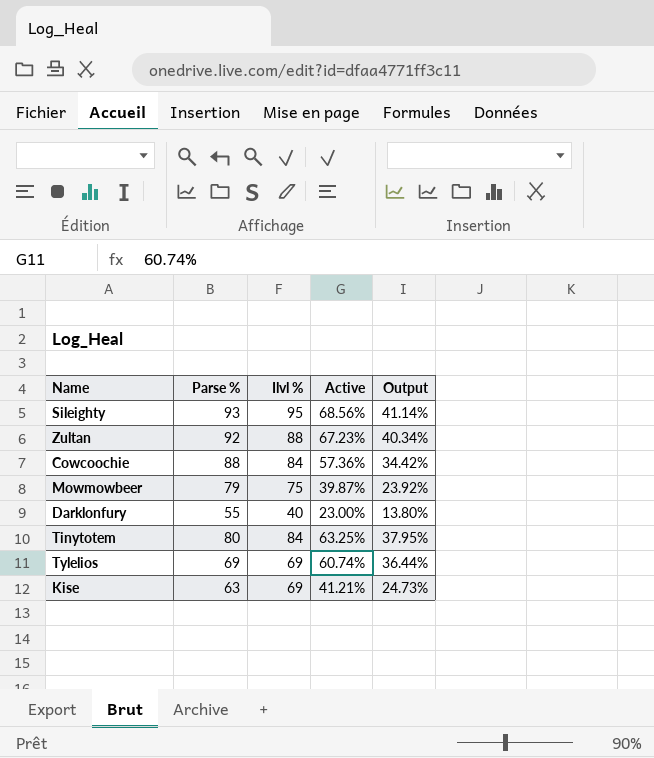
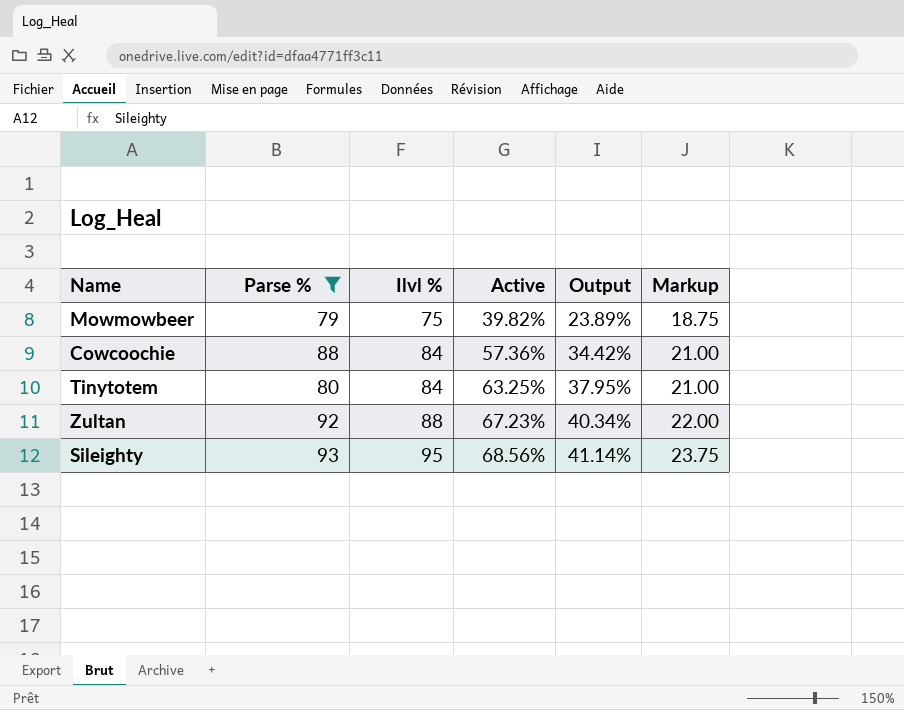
filter: none -> Parse % >= 79
row order: none -> Ilvl % ascending
column Markup | formula: none -> [Ilvl %] * 0.25
Mowmowbeer | Active: 39.87% -> 39.82%
Mowmowbeer | Output: 23.92% -> 23.89%

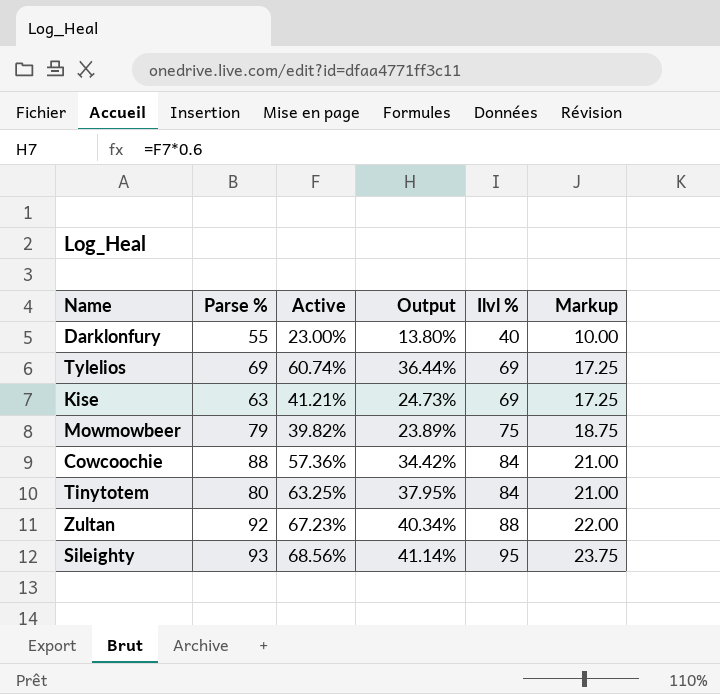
filter: Parse % >= 79 -> none
column Ilvl % | position: 3 -> 5

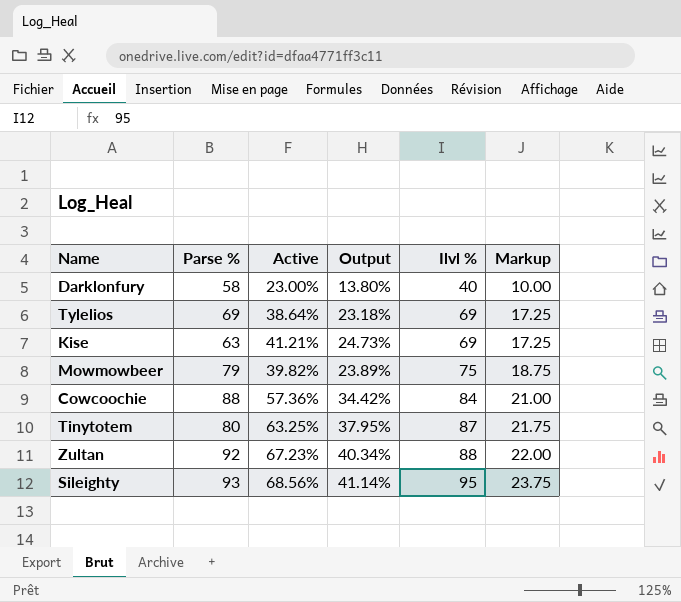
Darklonfury | Parse %: 55 -> 58
Tylelios | Active: 60.74% -> 38.64%
Tylelios | Output: 36.44% -> 23.18%
Tinytotem | Ilvl %: 84 -> 87
Tinytotem | Markup: 21.00 -> 21.75

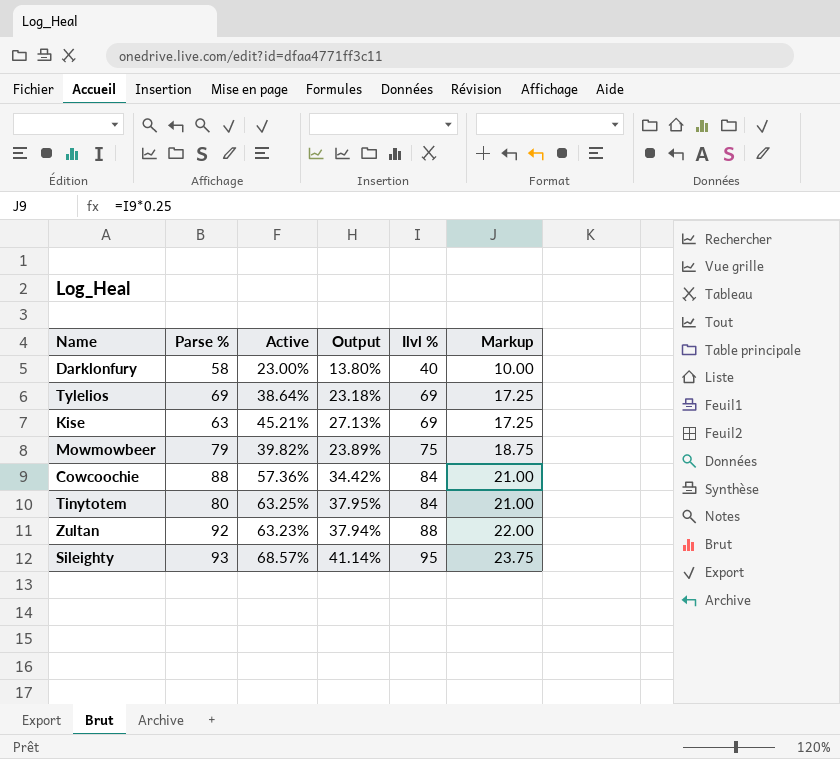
Kise | Active: 41.21% -> 45.21%
Kise | Output: 24.73% -> 27.13%
Tinytotem | Ilvl %: 87 -> 84
Tinytotem | Markup: 21.75 -> 21.00
Zultan | Active: 67.23% -> 63.23%
Zultan | Output: 40.34% -> 37.94%
Sileighty | Active: 68.56% -> 68.57%

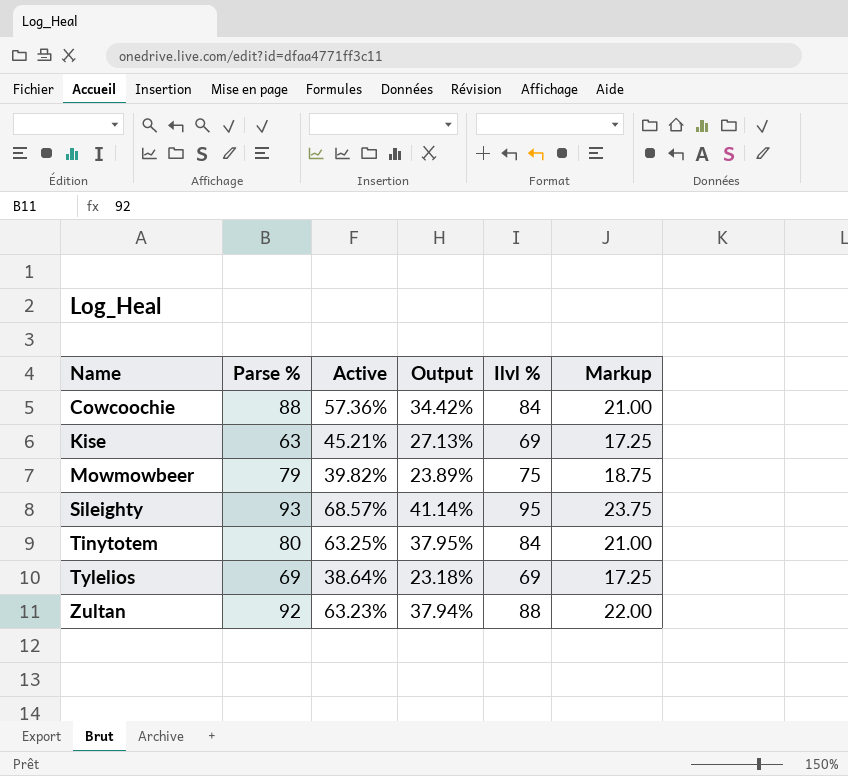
row order: Ilvl % ascending -> Name ascending
row Darklonfury: 58 | 23.00% | 13.80% | 40 | 10.00 -> none

